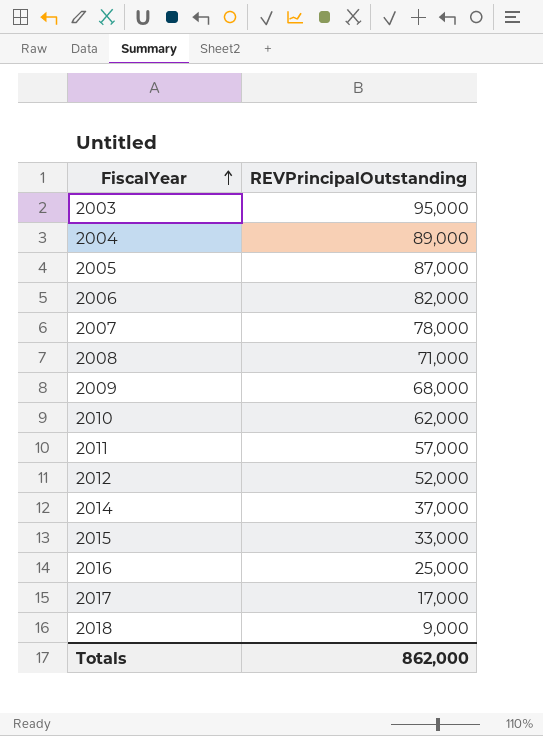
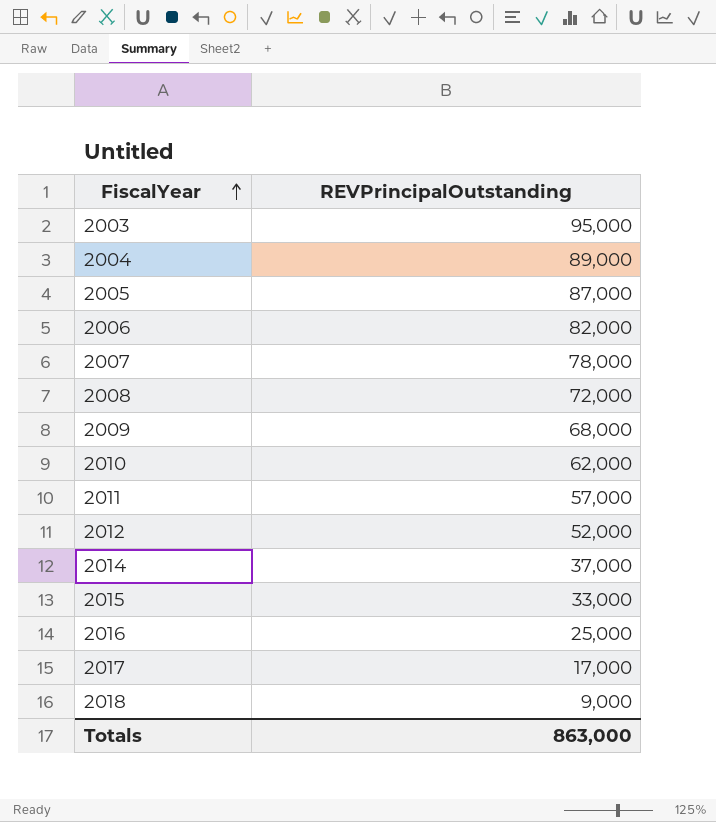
2008 | REVPrincipalOutstanding: 71,000 -> 72,000
Totals | REVPrincipalOutstanding: 862,000 -> 863,000

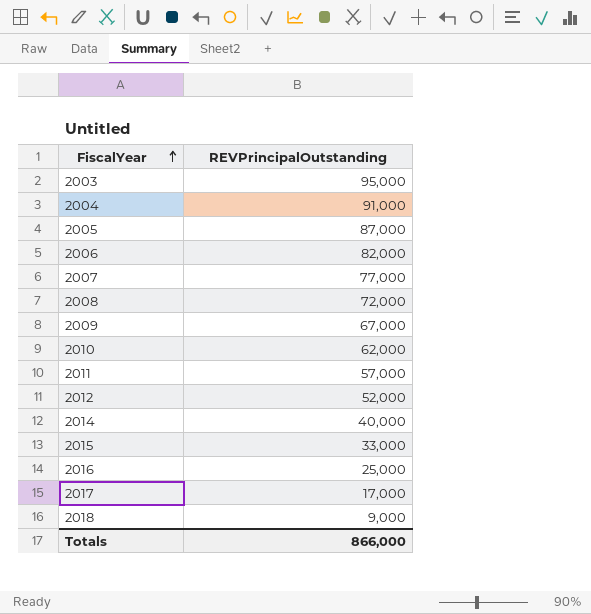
2004 | REVPrincipalOutstanding: 89,000 -> 91,000
2007 | REVPrincipalOutstanding: 78,000 -> 77,000
2009 | REVPrincipalOutstanding: 68,000 -> 67,000
2014 | REVPrincipalOutstanding: 37,000 -> 40,000
Totals | REVPrincipalOutstanding: 863,000 -> 866,000

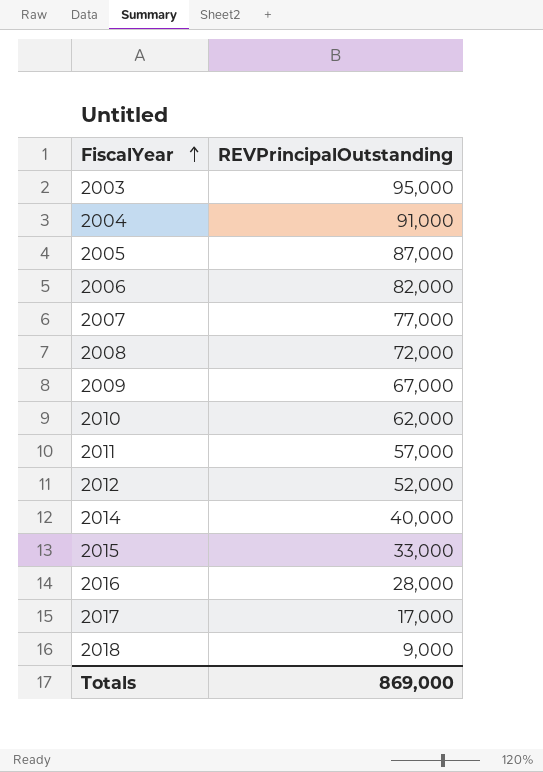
2016 | REVPrincipalOutstanding: 25,000 -> 28,000
Totals | REVPrincipalOutstanding: 866,000 -> 869,000

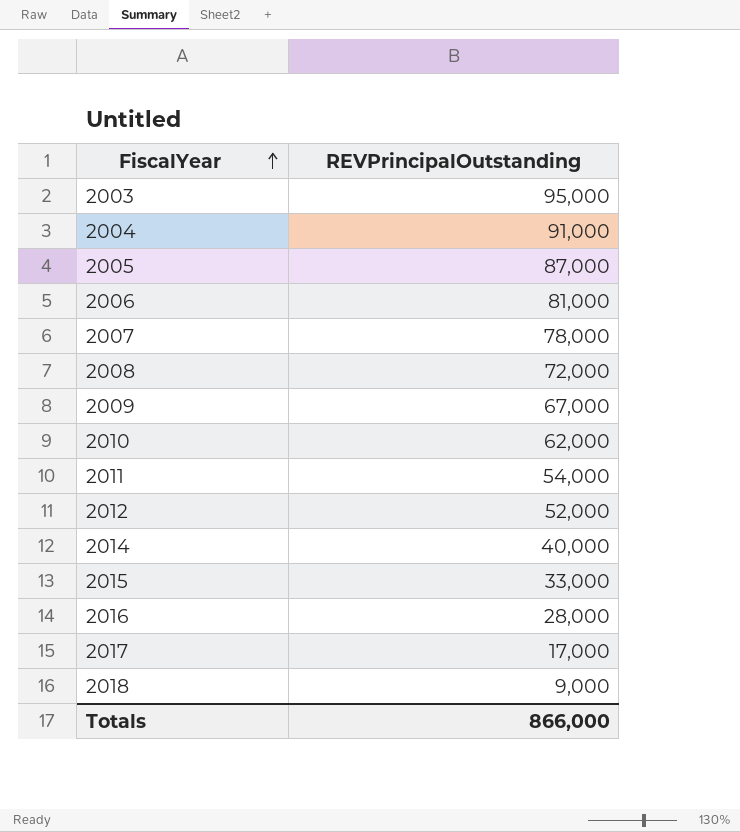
2006 | REVPrincipalOutstanding: 82,000 -> 81,000
2007 | REVPrincipalOutstanding: 77,000 -> 78,000
2011 | REVPrincipalOutstanding: 57,000 -> 54,000
Totals | REVPrincipalOutstanding: 869,000 -> 866,000

